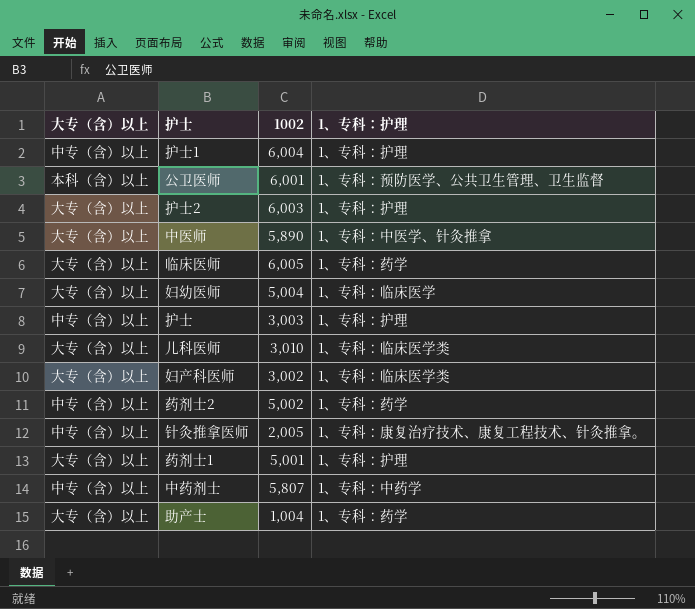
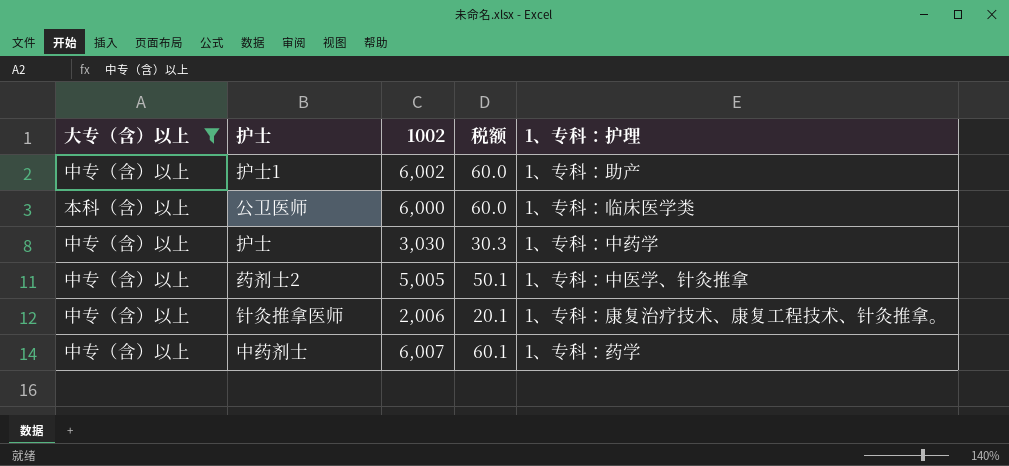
filter: none -> 大专（含）以上 != 大专（含）以上
column 税额 | formula: none -> [1002] * 0.01
护士1 | 1002: 6,004 -> 6,002
护士1 | 1、专科：护理: 1、专科：护理 -> 1、专科：助产
公卫医师 | 1002: 6,001 -> 6,000
公卫医师 | 1、专科：护理: 1、专科：预防医学、公共卫生管理、卫生监督 -> 1、专科：临床医学类
护士 | 1002: 3,003 -> 3,030
护士 | 1、专科：护理: 1、专科：护理 -> 1、专科：中药学
药剂士2 | 1002: 5,002 -> 5,005
药剂士2 | 1、专科：护理: 1、专科：药学 -> 1、专科：中医学、针灸推拿
针灸推拿医师 | 1002: 2,005 -> 2,006
中药剂士 | 1002: 5,807 -> 6,007
中药剂士 | 1、专科：护理: 1、专科：中药学 -> 1、专科：药学

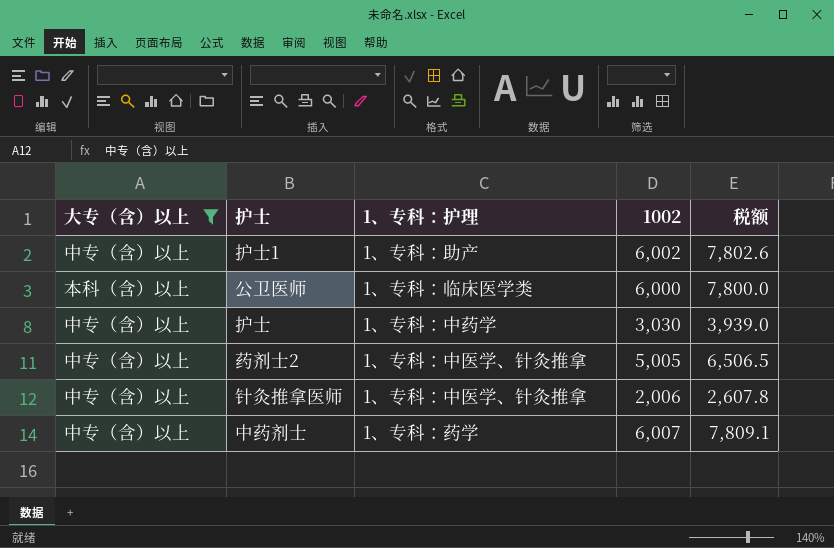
column 1、专科：护理 | position: 5 -> 3
column 税额 | formula: [1002] * 0.01 -> [1002] * 1.3
针灸推拿医师 | 1、专科：护理: 1、专科：康复治疗技术、康复工程技术、针灸推拿。 -> 1、专科：中医学、针灸推拿

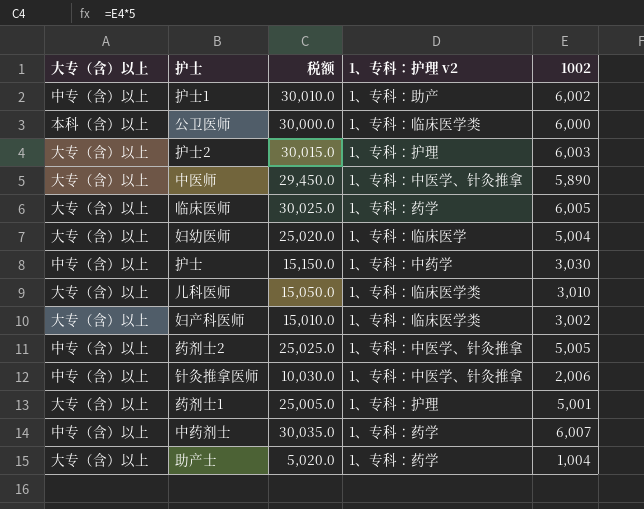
filter: 大专（含）以上 != 大专（含）以上 -> none
column 税额 | formula: [1002] * 1.3 -> [1002] * 5
column 税额 | position: 5 -> 3
column name: 1、专科：护理 -> 1、专科：护理 v2

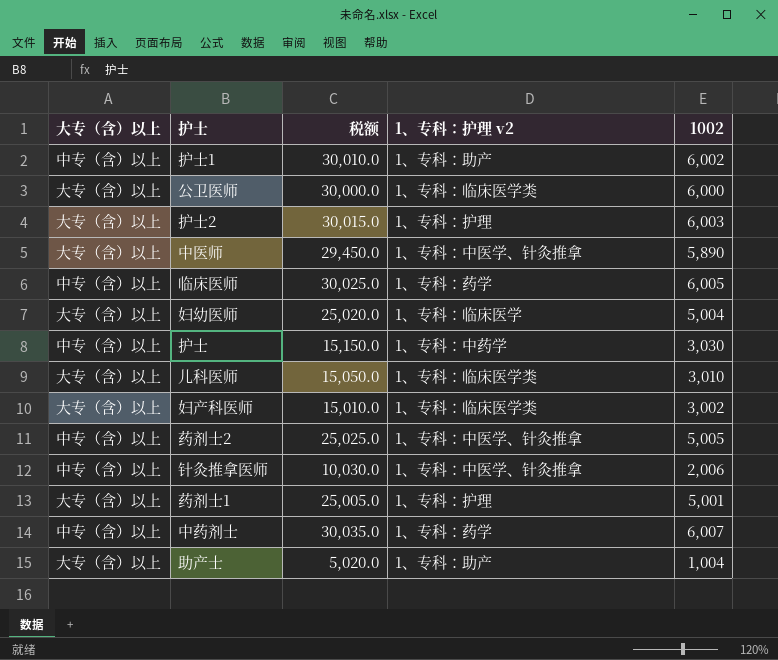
公卫医师 | 大专（含）以上: 本科（含）以上 -> 大专（含）以上
临床医师 | 大专（含）以上: 大专（含）以上 -> 中专（含）以上
助产士 | 1、专科：护理 v2: 1、专科：药学 -> 1、专科：助产

